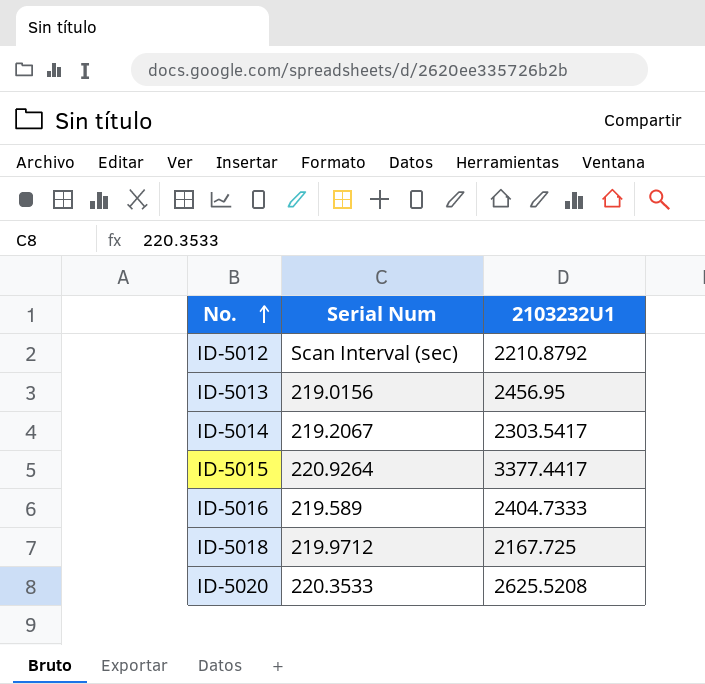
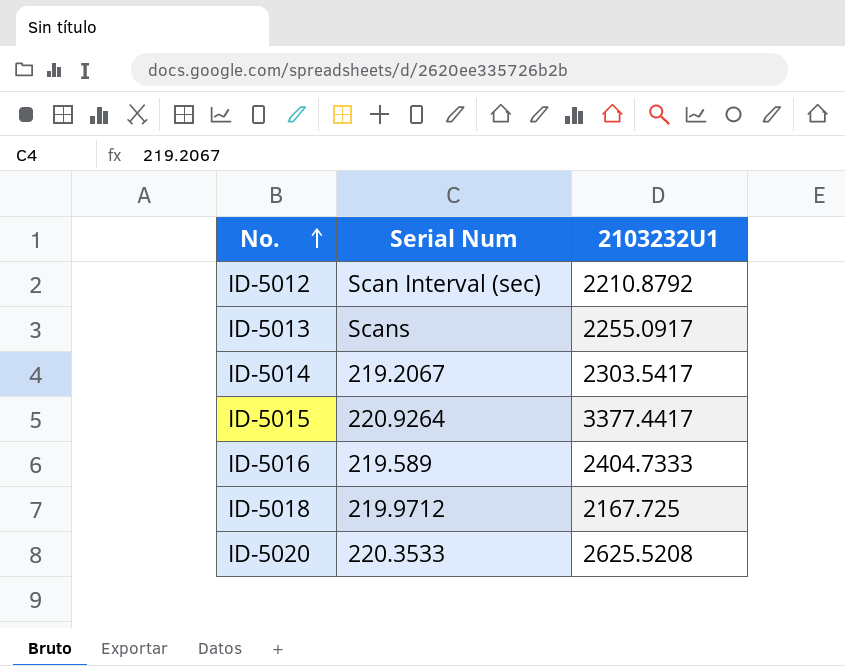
ID-5013 | Serial Num: 219.0156 -> Scans
ID-5013 | 2103232U1: 2456.95 -> 2255.0917

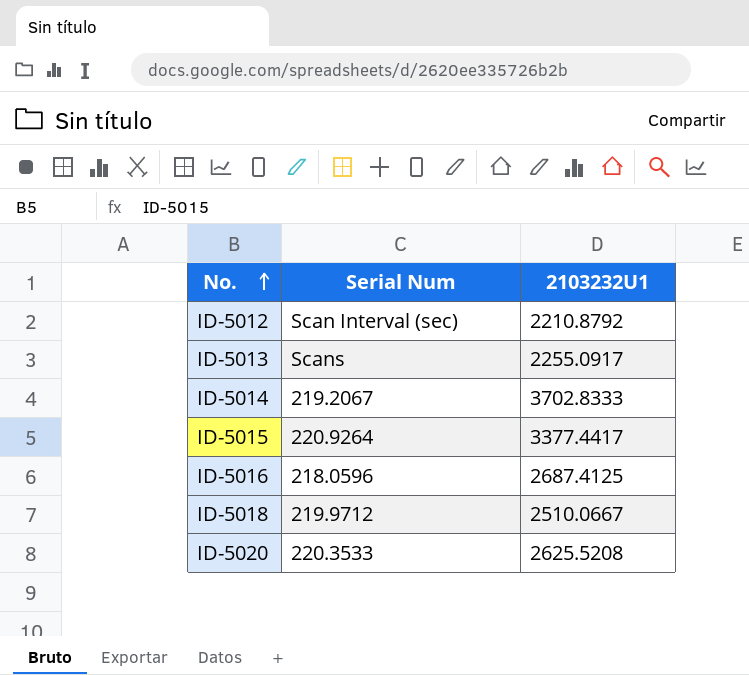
ID-5014 | 2103232U1: 2303.5417 -> 3702.8333
ID-5016 | Serial Num: 219.589 -> 218.0596
ID-5016 | 2103232U1: 2404.7333 -> 2687.4125
ID-5018 | 2103232U1: 2167.725 -> 2510.0667

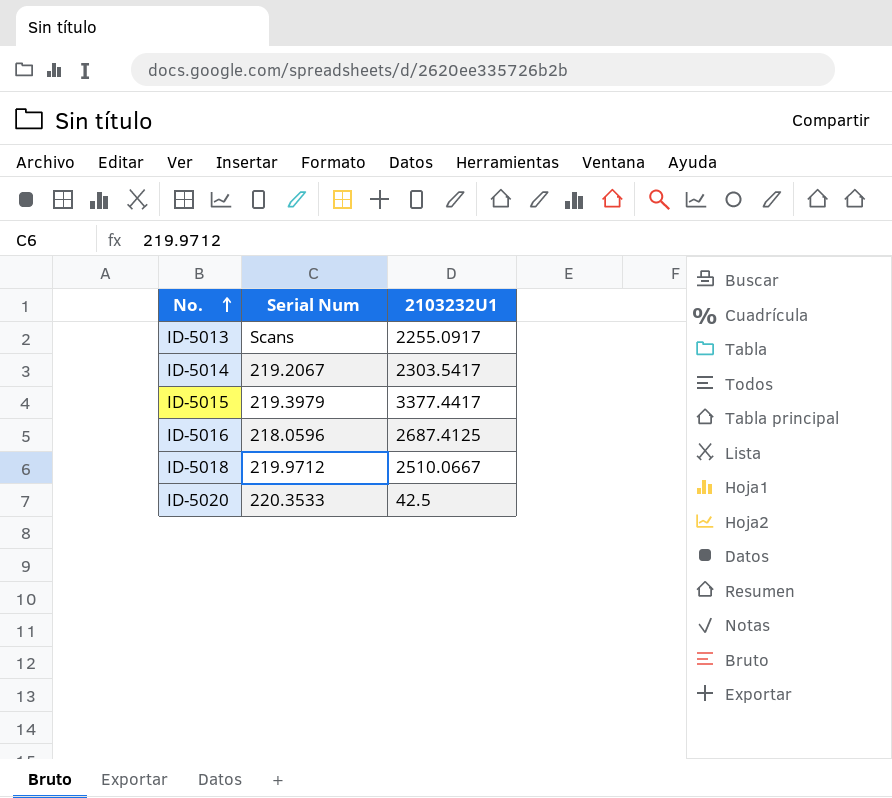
row ID-5012: Scan Interval (sec) | 2210.8792 -> none
ID-5014 | 2103232U1: 3702.8333 -> 2303.5417
ID-5015 | Serial Num: 220.9264 -> 219.3979
ID-5020 | 2103232U1: 2625.5208 -> 42.5

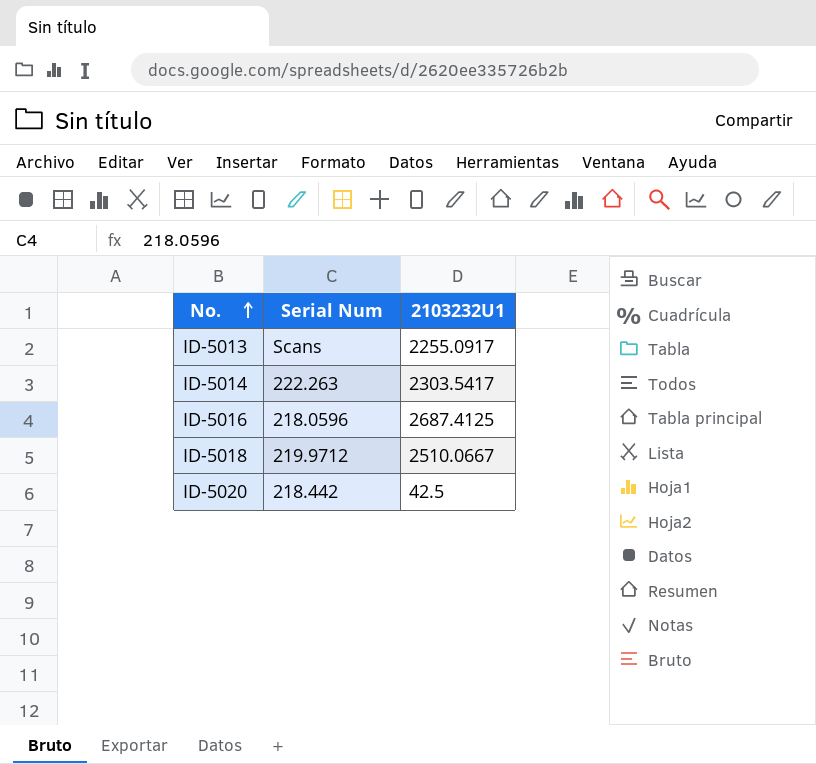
row ID-5015: 219.3979 | 3377.4417 -> none
ID-5014 | Serial Num: 219.2067 -> 222.263
ID-5020 | Serial Num: 220.3533 -> 218.442

